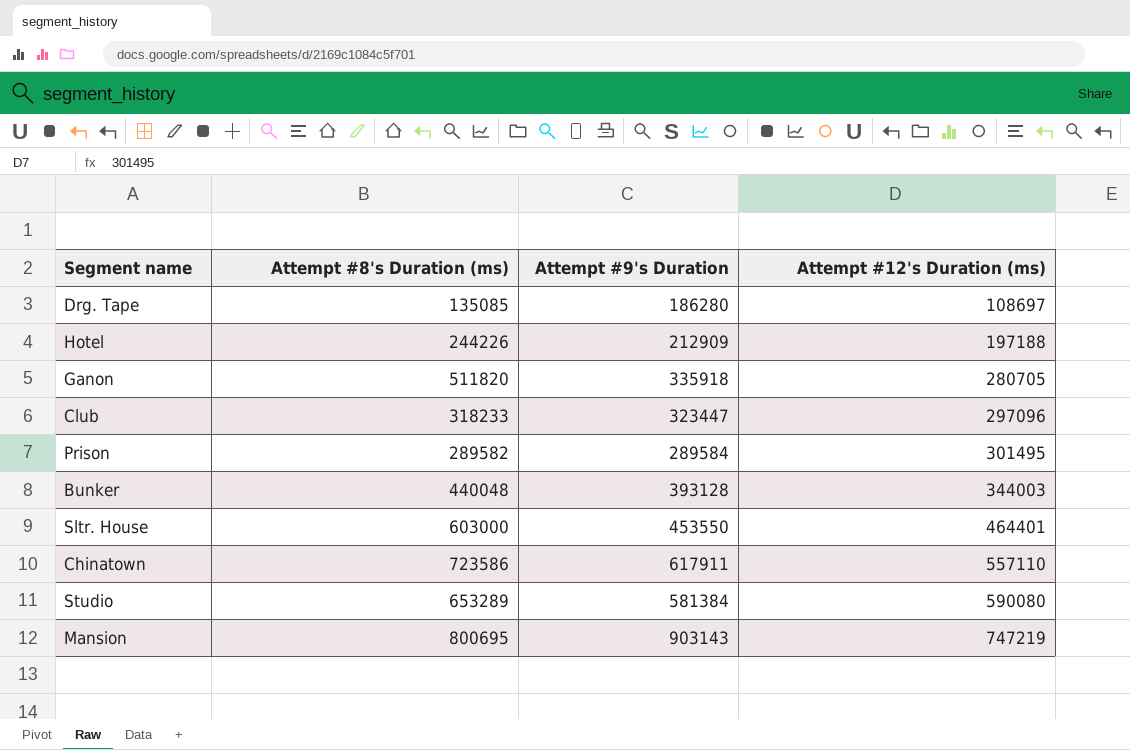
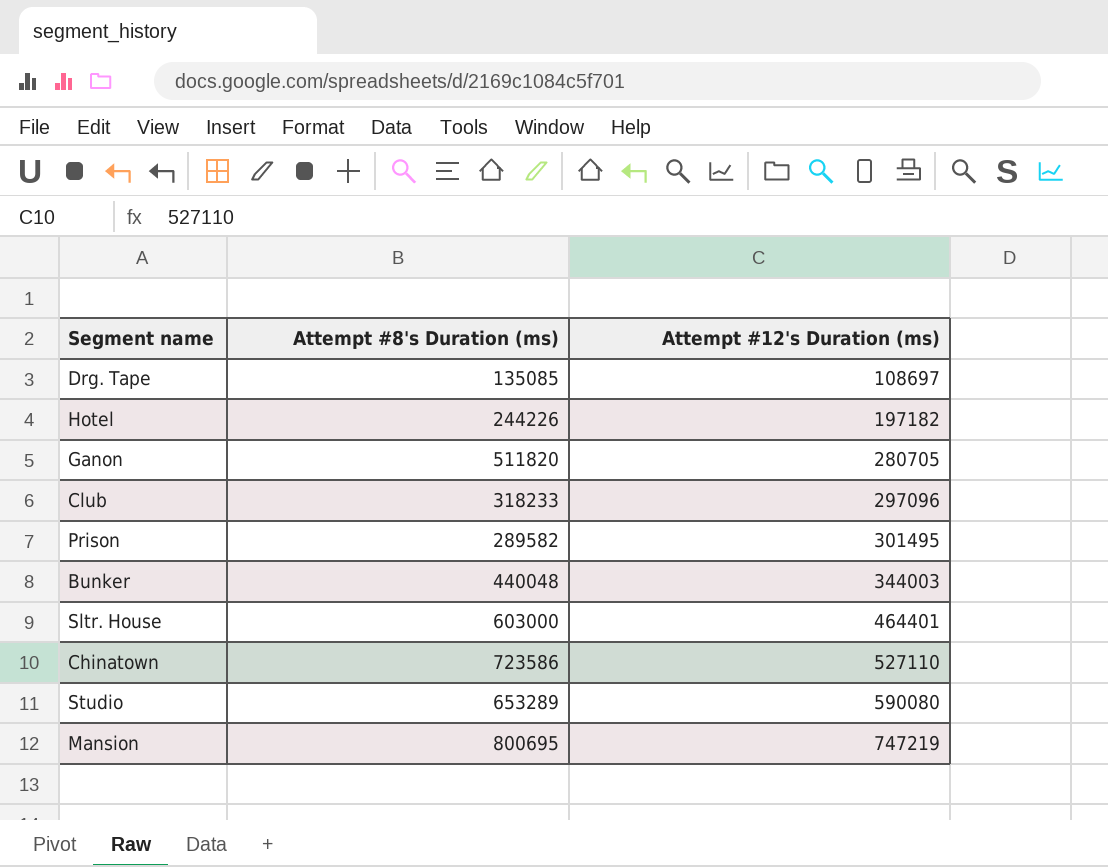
column Attempt #9's Duration | position: 3 -> none
Hotel | Attempt #12's Duration (ms): 197188 -> 197182
Chinatown | Attempt #12's Duration (ms): 557110 -> 527110

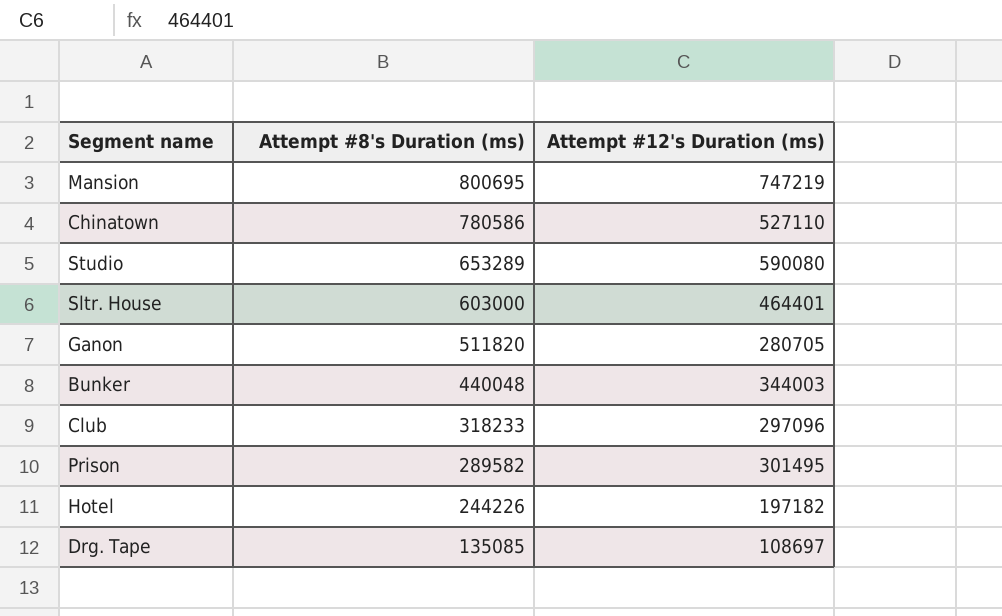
row order: Attempt #12's Duration (ms) ascending -> Attempt #8's Duration (ms) descending
Chinatown | Attempt #8's Duration (ms): 723586 -> 780586

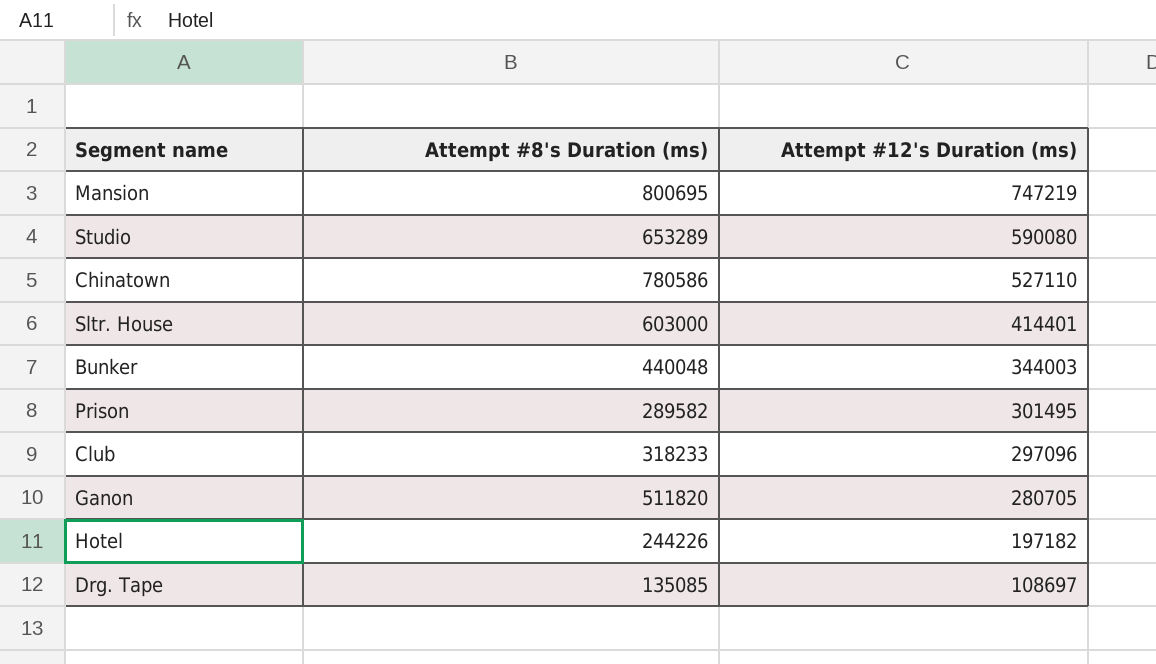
row order: Attempt #8's Duration (ms) descending -> Attempt #12's Duration (ms) descending
Sltr. House | Attempt #12's Duration (ms): 464401 -> 414401

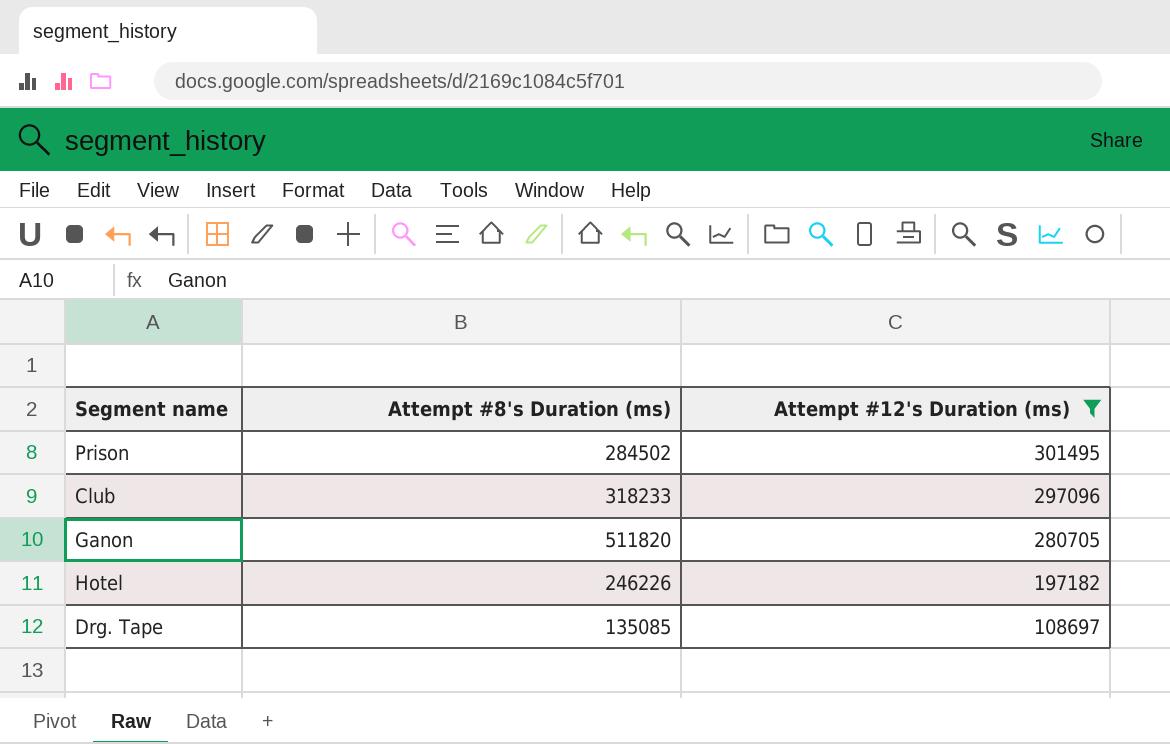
filter: none -> Attempt #12's Duration (ms) <= 301495
Prison | Attempt #8's Duration (ms): 289582 -> 284502
Hotel | Attempt #8's Duration (ms): 244226 -> 246226

